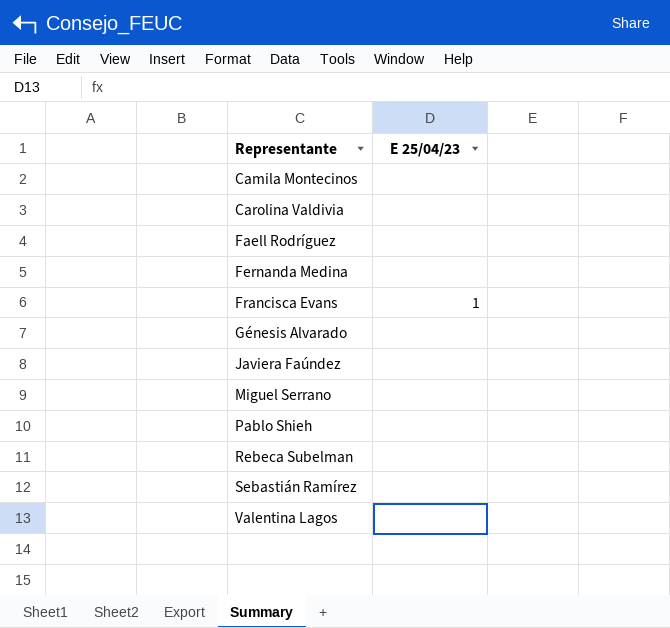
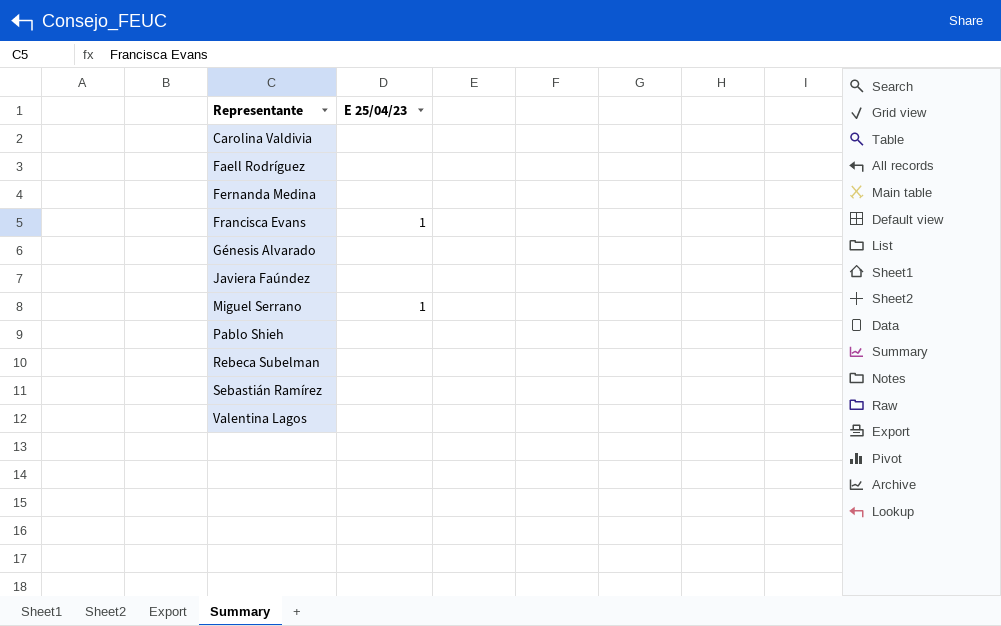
row Camila Montecinos: none -> none
Miguel Serrano | E 25/04/23: none -> 1

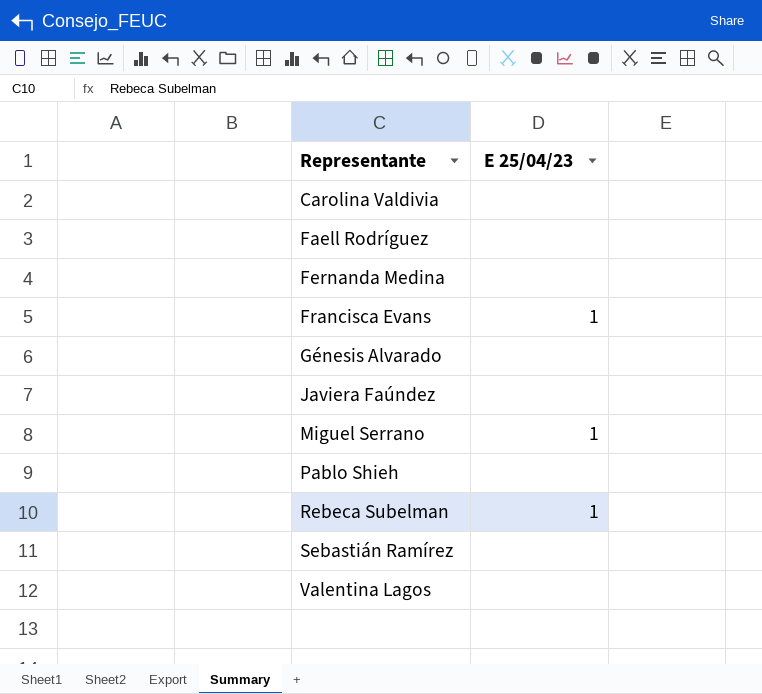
Rebeca Subelman | E 25/04/23: none -> 1

